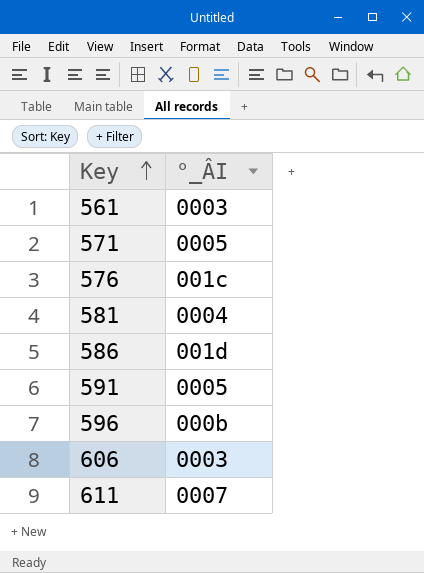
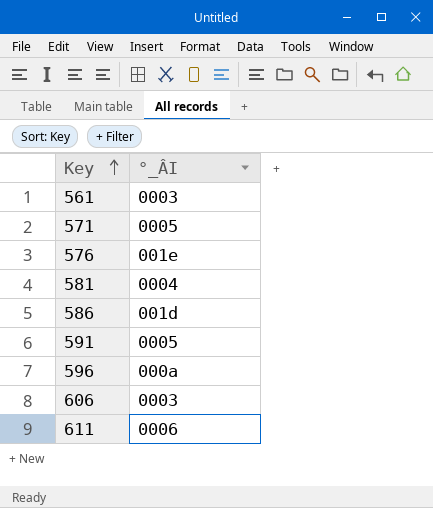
576 | °_ÂI: 001c -> 001e
596 | °_ÂI: 000b -> 000a
611 | °_ÂI: 0007 -> 0006

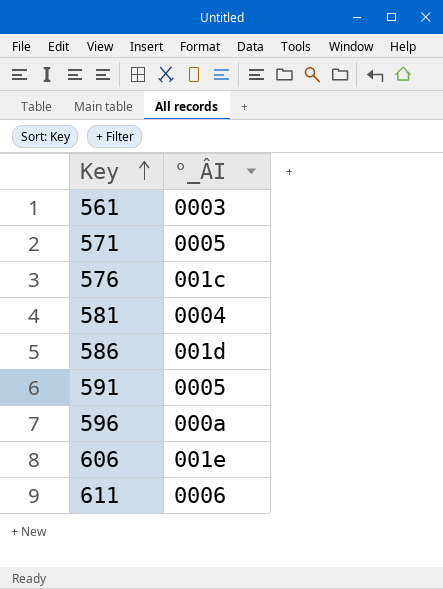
576 | °_ÂI: 001e -> 001c
606 | °_ÂI: 0003 -> 001e

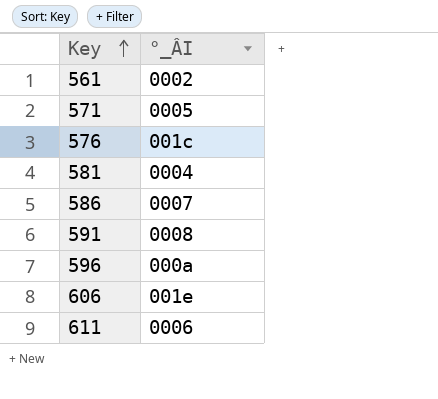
561 | °_ÂI: 0003 -> 0002
586 | °_ÂI: 001d -> 0007
591 | °_ÂI: 0005 -> 0008

